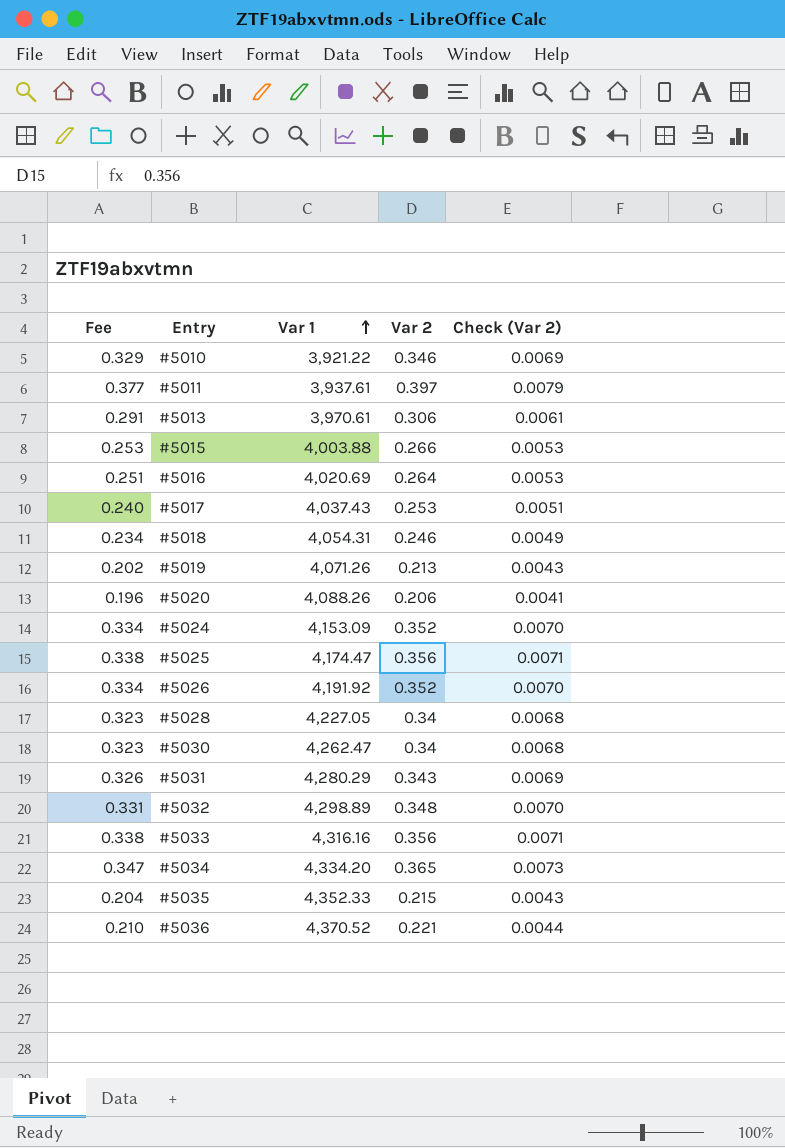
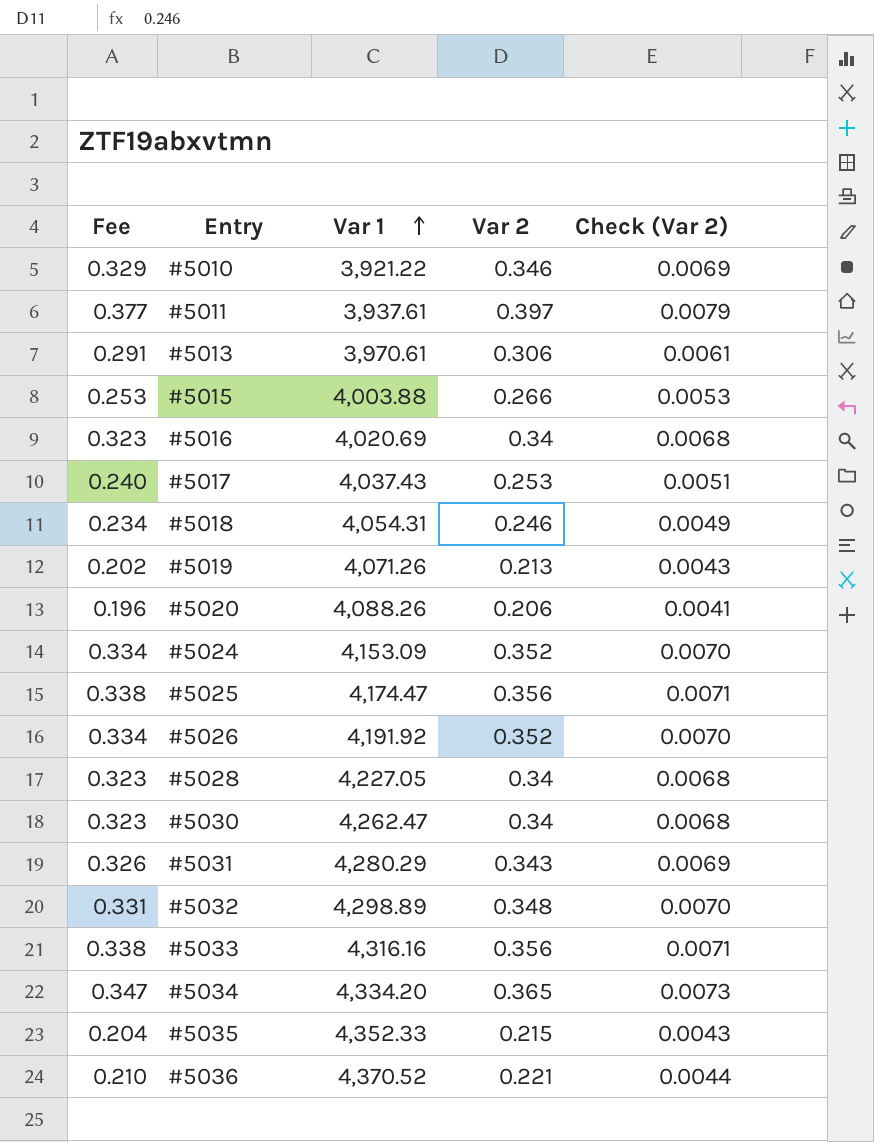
#5016 | Fee: 0.251 -> 0.323
#5016 | Var 2: 0.264 -> 0.34
#5016 | Check (Var 2): 0.0053 -> 0.0068

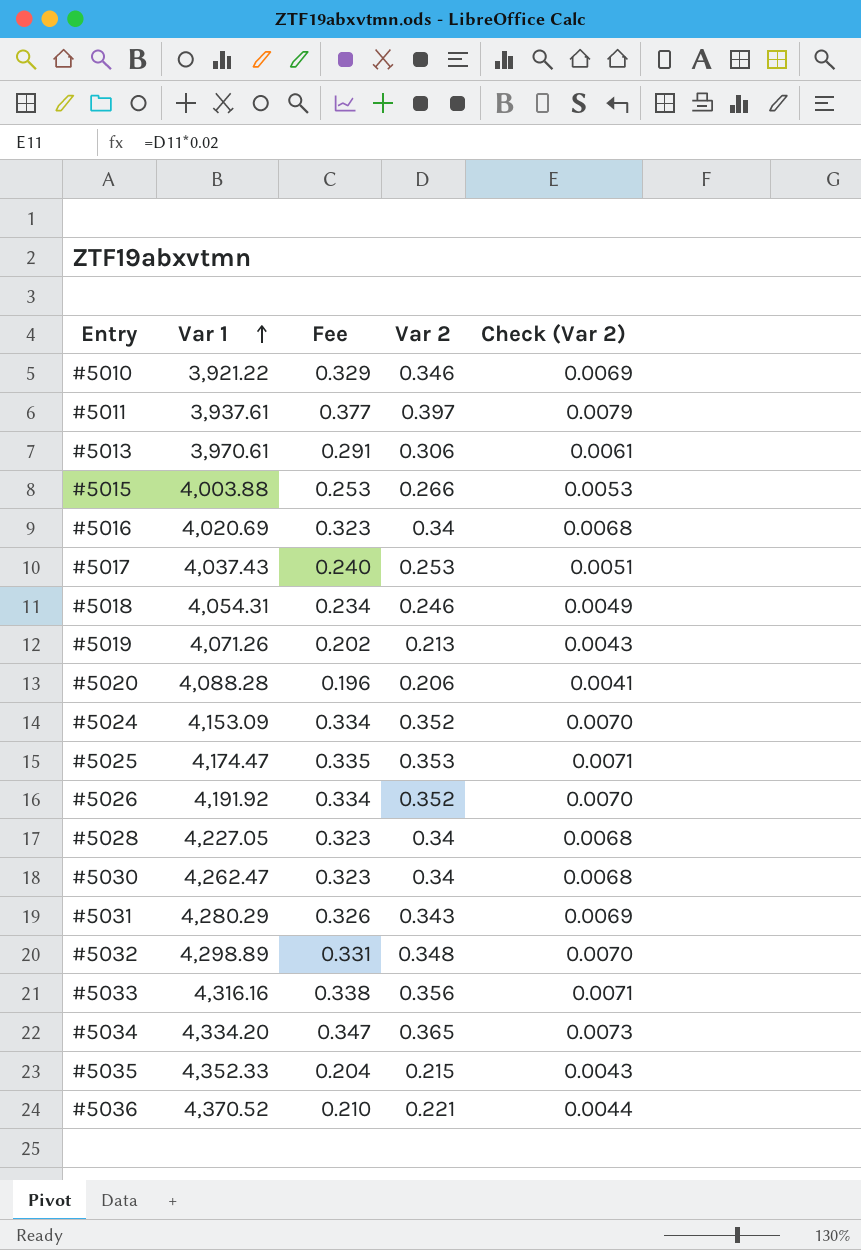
column Fee | position: 1 -> 3
#5020 | Var 1: 4,088.26 -> 4,088.28
#5025 | Fee: 0.338 -> 0.335
#5025 | Var 2: 0.356 -> 0.353

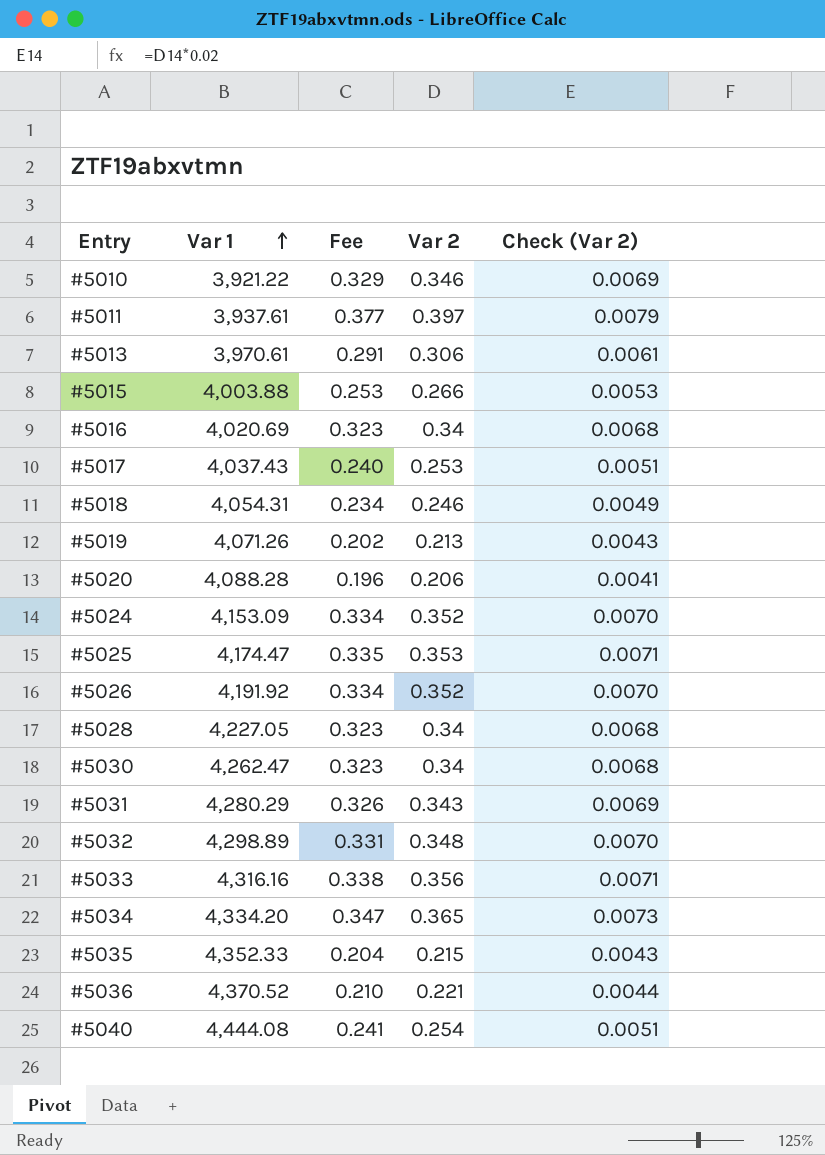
row #5040: none -> 4,444.08 | 0.241 | 0.254 | 0.0051

